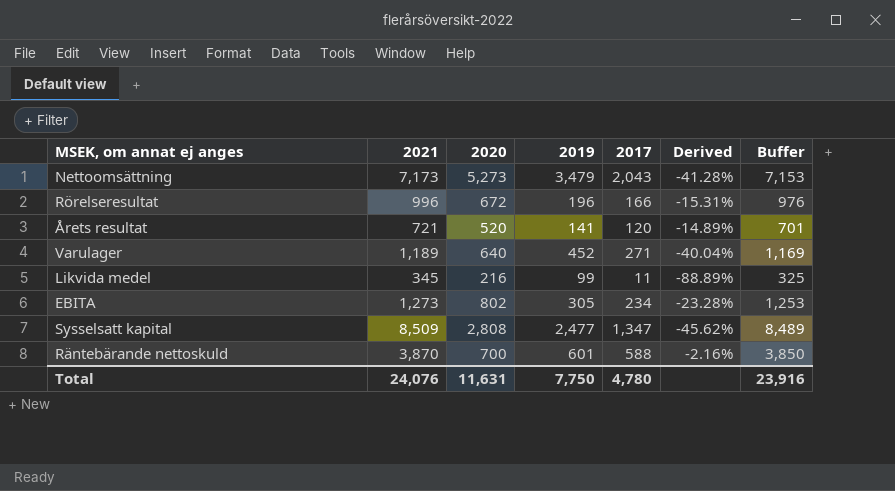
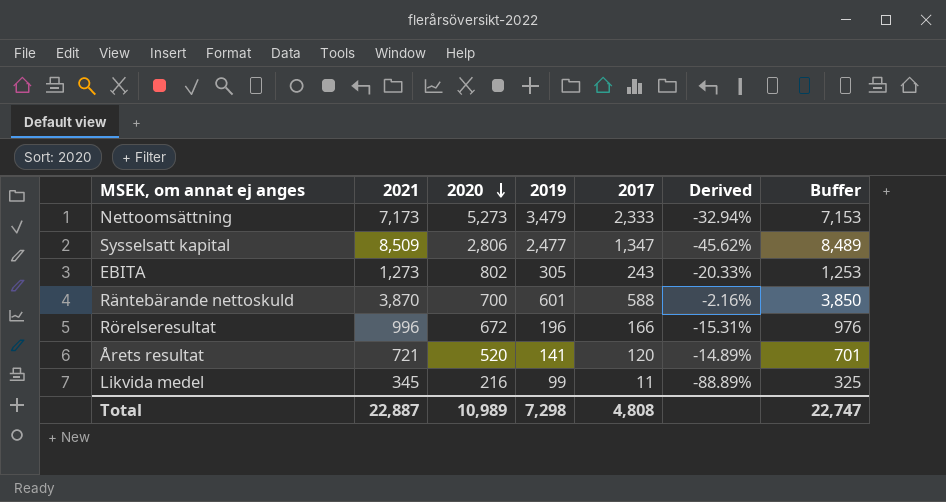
row order: none -> 2020 descending
row Varulager: 1,189 | 640 | 452 | 271 | -40.04% | 1,169 -> none
Nettoomsättning | 2017: 2,043 -> 2,333
Nettoomsättning | Derived: -41.28% -> -32.94%
Sysselsatt kapital | 2020: 2,808 -> 2,806
EBITA | 2017: 234 -> 243
EBITA | Derived: -23.28% -> -20.33%
Total | 2021: 24,076 -> 22,887
Total | 2020: 11,631 -> 10,989
Total | 2019: 7,750 -> 7,298
Total | 2017: 4,780 -> 4,808
Total | Buffer: 23,916 -> 22,747

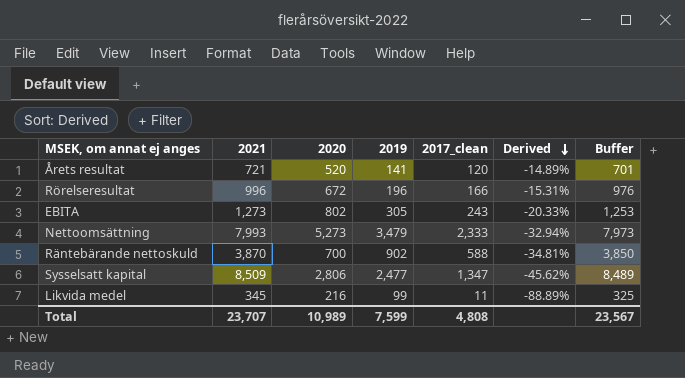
row order: 2020 descending -> Derived descending
column name: 2017 -> 2017_clean
Nettoomsättning | 2021: 7,173 -> 7,993
Nettoomsättning | Buffer: 7,153 -> 7,973
Räntebärande nettoskuld | 2019: 601 -> 902
Räntebärande nettoskuld | Derived: -2.16% -> -34.81%
Total | 2021: 22,887 -> 23,707
Total | 2019: 7,298 -> 7,599
Total | Buffer: 22,747 -> 23,567

